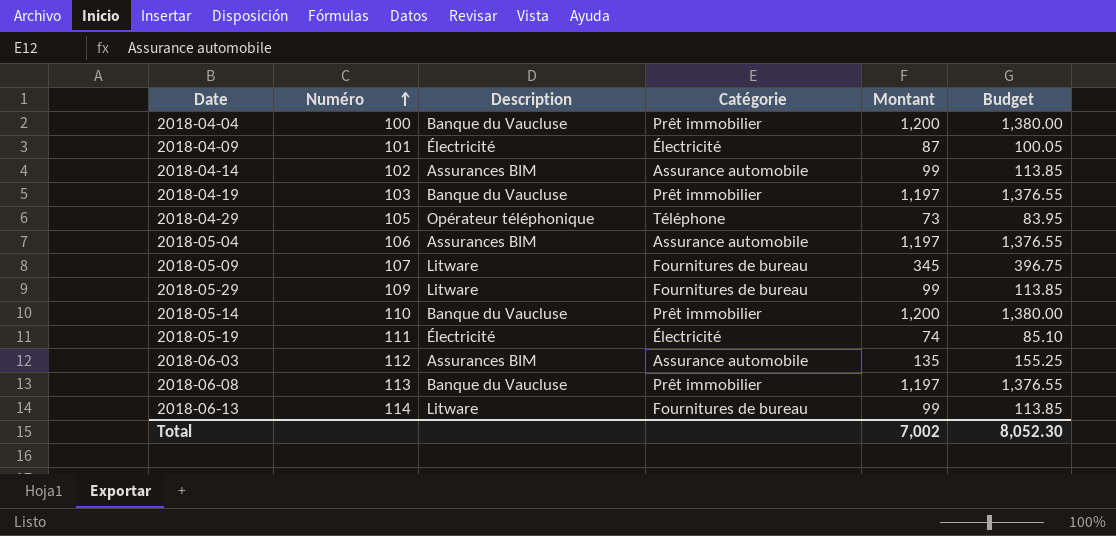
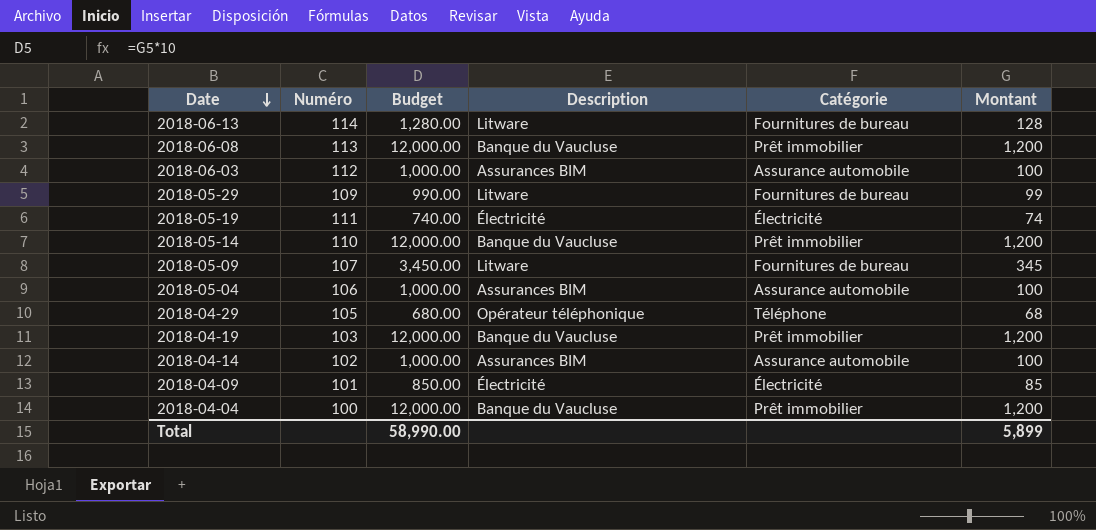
row order: Numéro ascending -> Date descending
column Budget | formula: [Montant] * 1.15 -> [Montant] * 10
column Budget | position: 6 -> 3
2018-06-13 | Montant: 99 -> 128
2018-06-08 | Montant: 1,197 -> 1,200
2018-06-03 | Montant: 135 -> 100
2018-05-04 | Montant: 1,197 -> 100
2018-04-29 | Montant: 73 -> 68
2018-04-19 | Montant: 1,197 -> 1,200
2018-04-14 | Montant: 99 -> 100
2018-04-09 | Montant: 87 -> 85
Total | Budget: 8,052.30 -> 58,990.00
Total | Montant: 7,002 -> 5,899

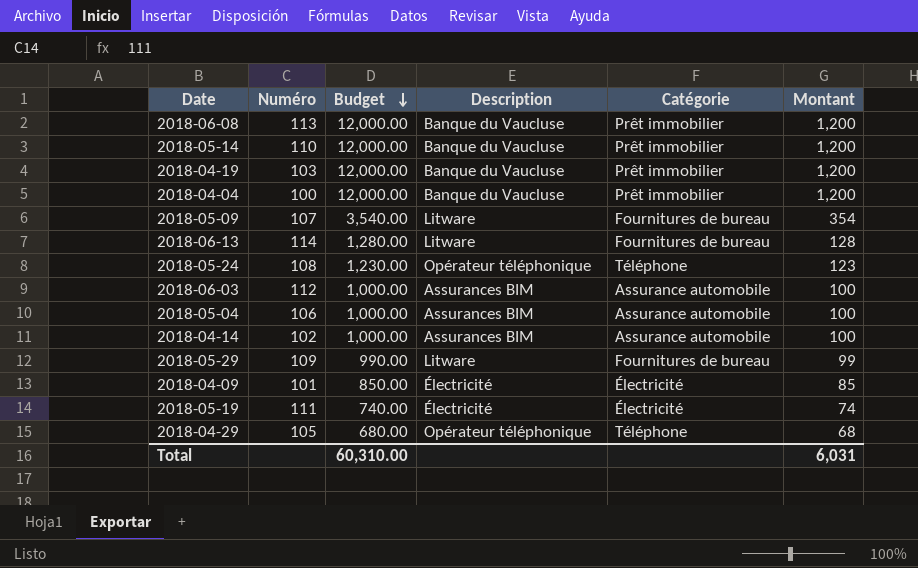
row order: Date descending -> Budget descending
2018-05-09 | Budget: 3,450.00 -> 3,540.00
2018-05-09 | Montant: 345 -> 354
row 2018-05-24: none -> 108 | 1,230.00 | Opérateur téléphonique | Téléphone | 123
Total | Budget: 58,990.00 -> 60,310.00
Total | Montant: 5,899 -> 6,031

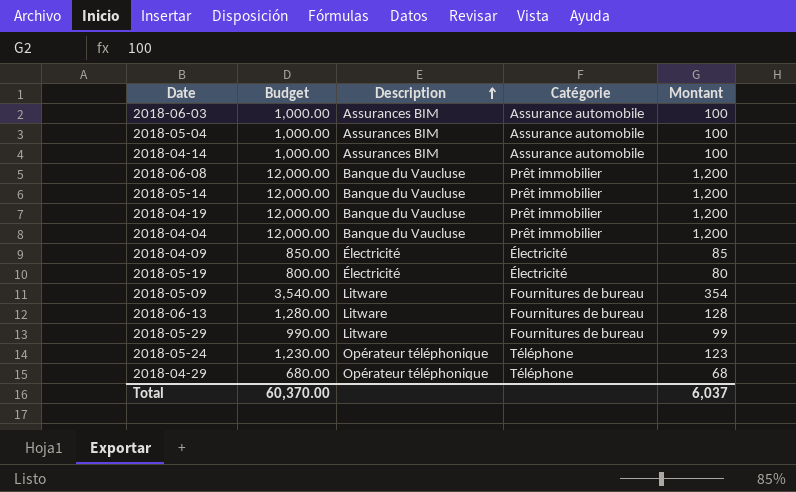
row order: Budget descending -> Description ascending
column Numéro | position: 2 -> none
2018-05-19 | Budget: 740.00 -> 800.00
2018-05-19 | Montant: 74 -> 80
Total | Budget: 60,310.00 -> 60,370.00
Total | Montant: 6,031 -> 6,037

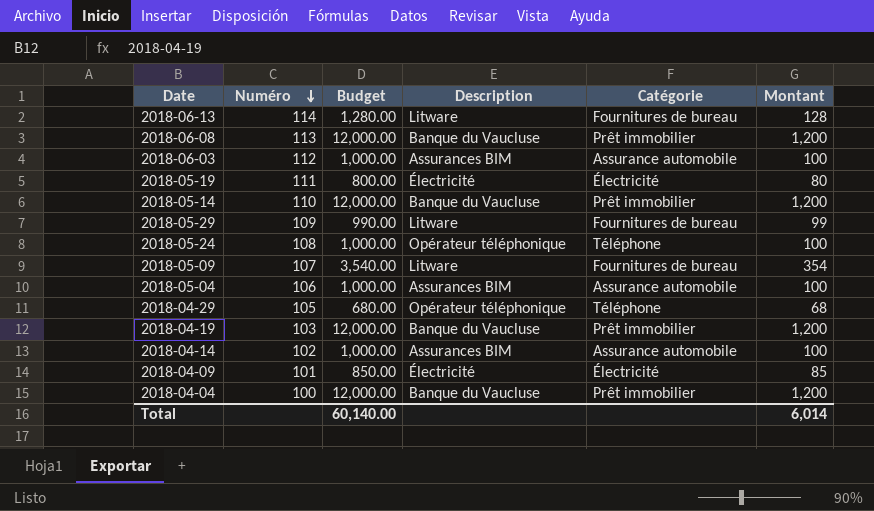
row order: Description ascending -> Numéro descending
column Numéro | position: none -> 2
2018-05-24 | Budget: 1,230.00 -> 1,000.00
2018-05-24 | Montant: 123 -> 100
Total | Budget: 60,370.00 -> 60,140.00
Total | Montant: 6,037 -> 6,014

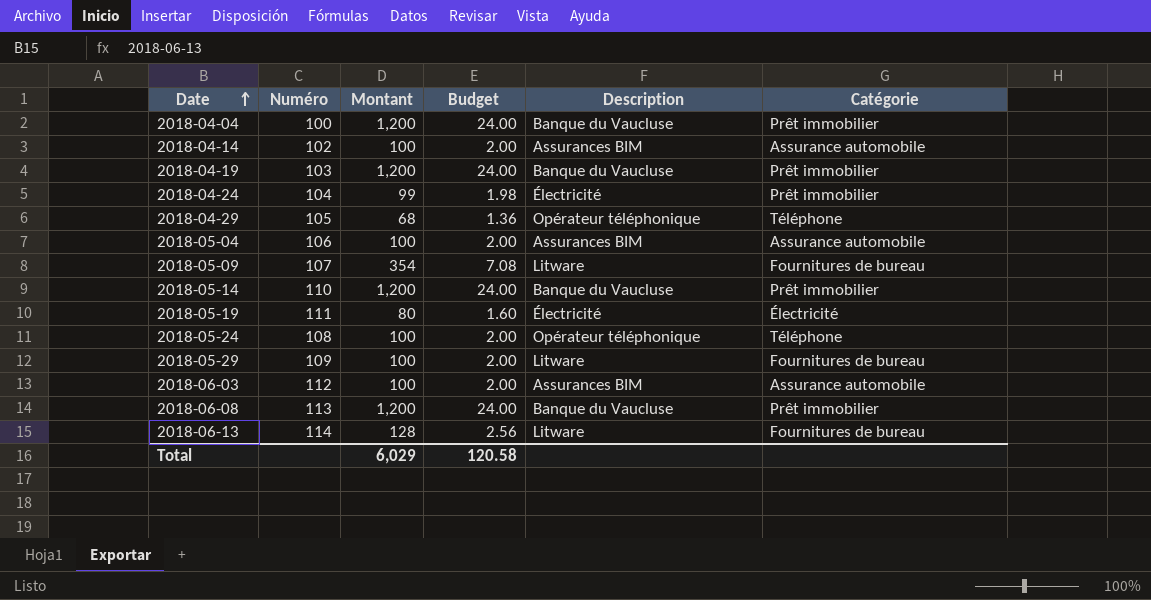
row order: Numéro descending -> Date ascending
column Montant | position: 6 -> 3
column Budget | formula: [Montant] * 10 -> [Montant] * 0.02
row 2018-04-09: 101 | 850.00 | Électricité | Électricité | 85 -> none
row 2018-04-24: none -> 104 | 99 | 1.98 | Électricité | Prêt immobilier
2018-05-29 | Montant: 99 -> 100
Total | Montant: 6,014 -> 6,029
Total | Budget: 60,140.00 -> 120.58

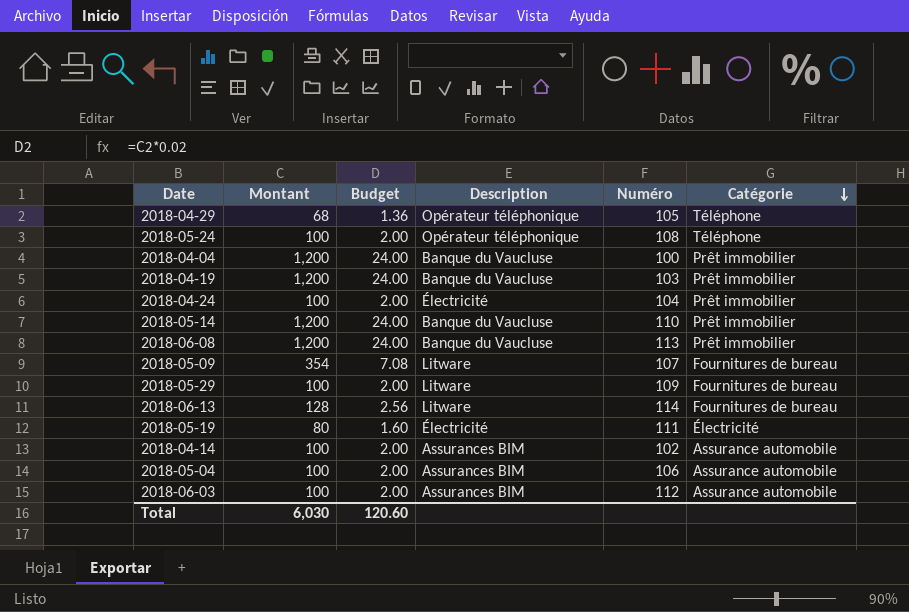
row order: Date ascending -> Catégorie descending
column Numéro | position: 2 -> 5
2018-04-24 | Montant: 99 -> 100
2018-04-24 | Budget: 1.98 -> 2.00
Total | Montant: 6,029 -> 6,030
Total | Budget: 120.58 -> 120.60

